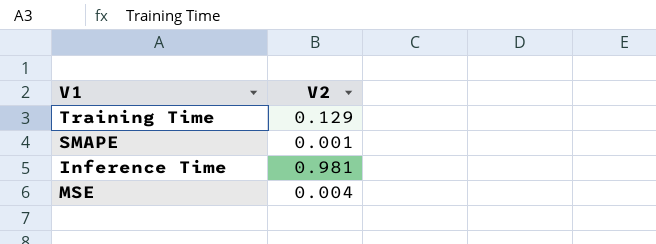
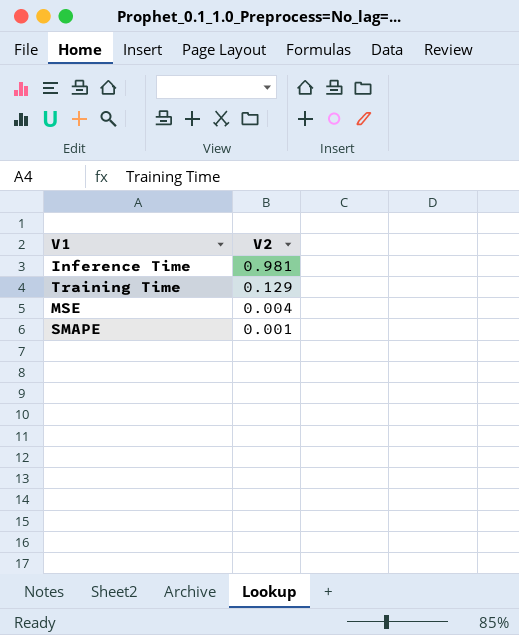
row order: none -> V2 descending

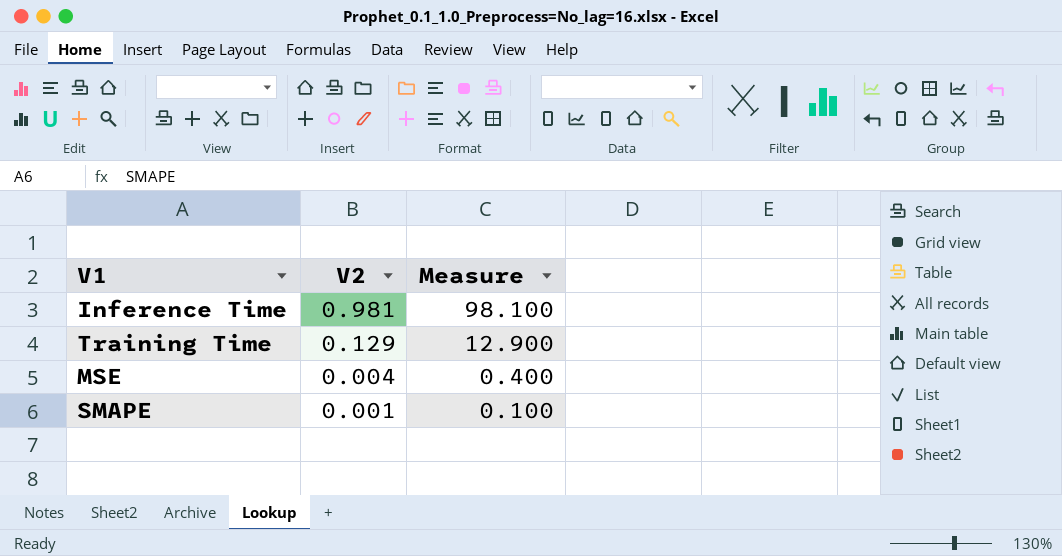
column Measure | formula: none -> [V2] * 100

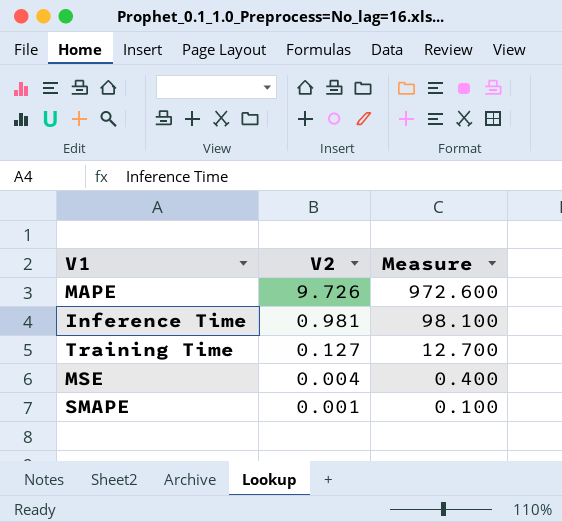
row MAPE: none -> 9.726 | 972.600
Training Time | V2: 0.129 -> 0.127
Training Time | Measure: 12.900 -> 12.700

